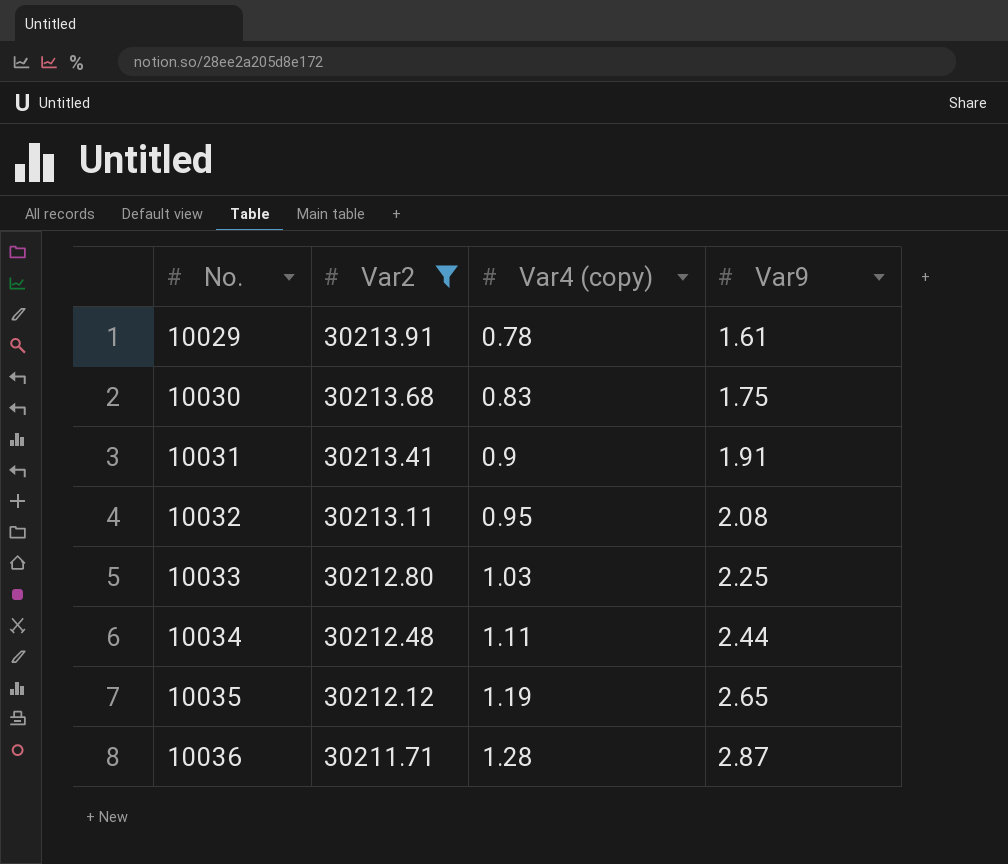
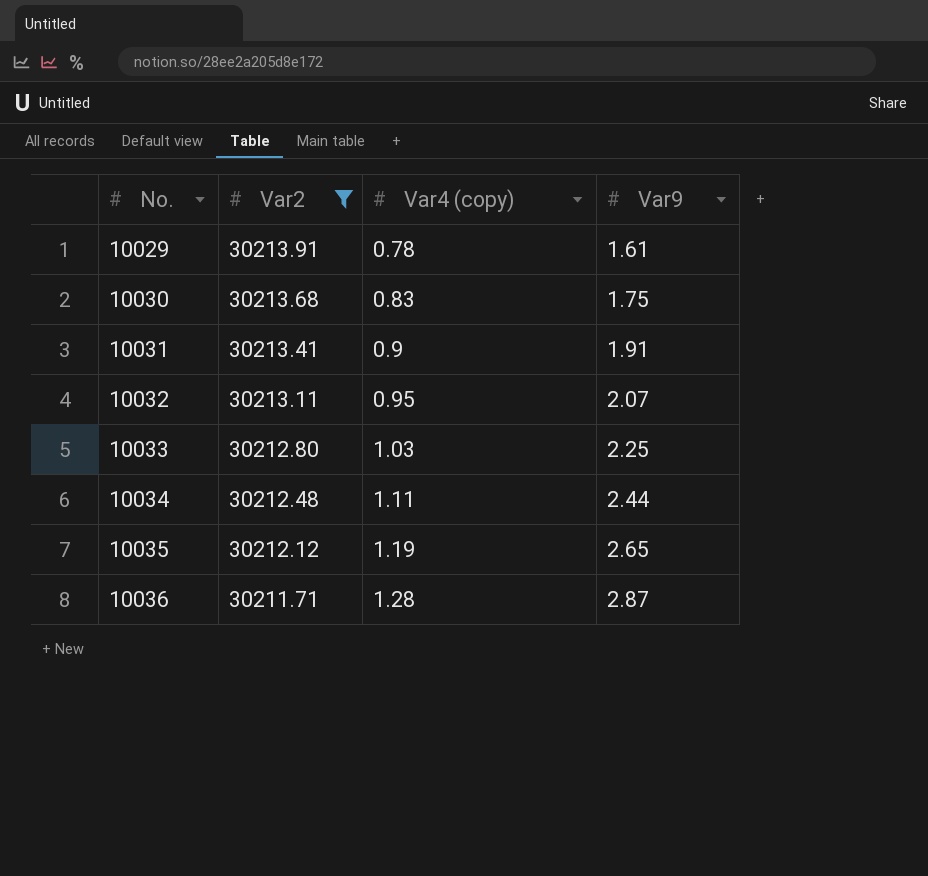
10032 | Var9: 2.08 -> 2.07

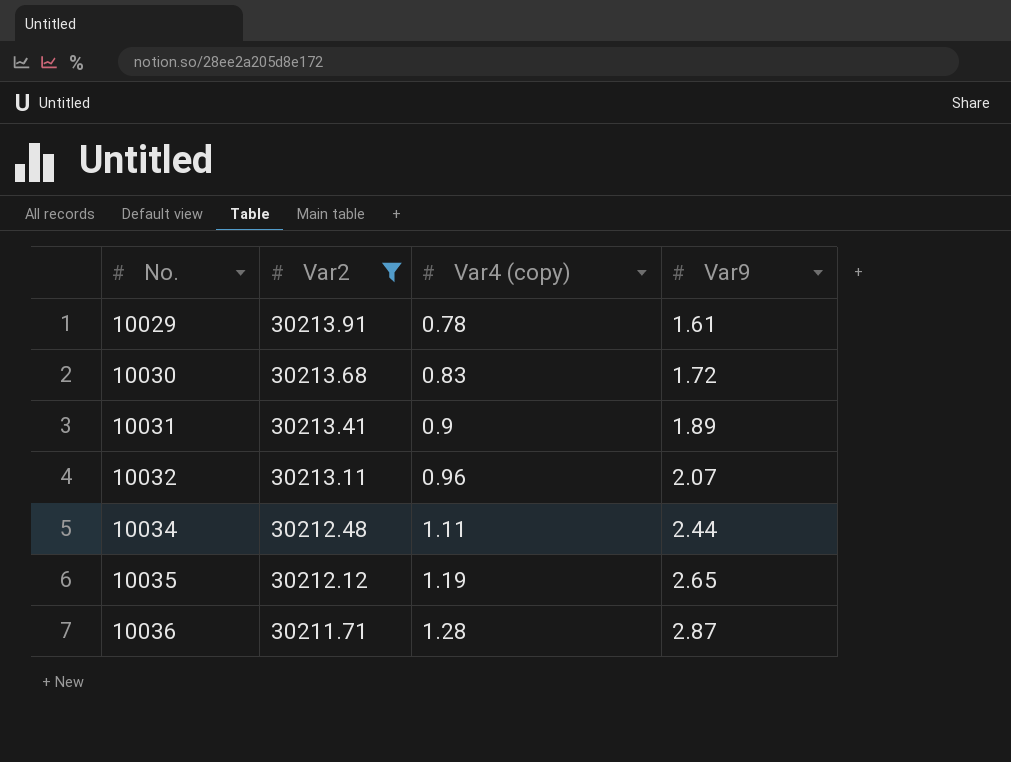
row 10033: 30212.80 | 1.03 | 2.25 -> none
10030 | Var9: 1.75 -> 1.72
10031 | Var9: 1.91 -> 1.89
10032 | Var4 (copy): 0.95 -> 0.96

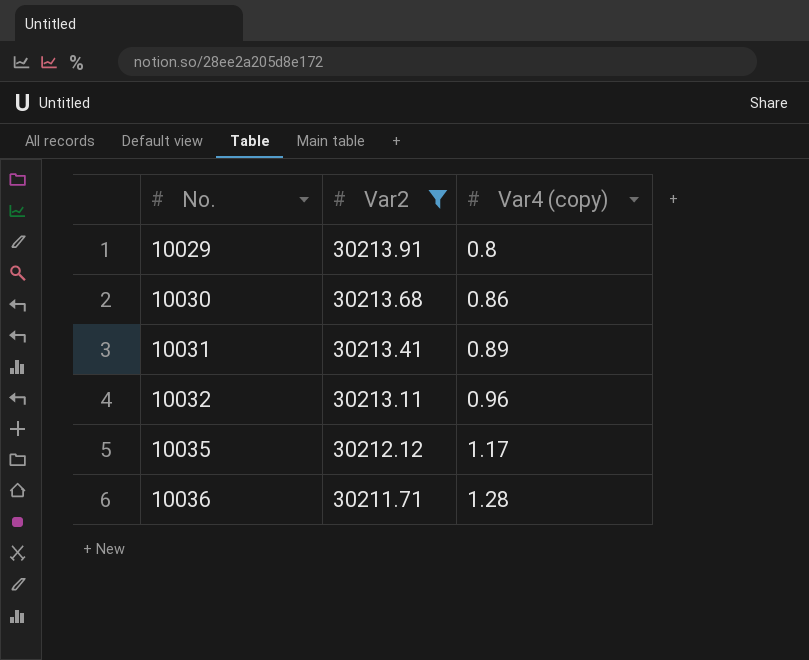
column Var9 | position: 4 -> none
row 10034: 30212.48 | 1.11 | 2.44 -> none
10029 | Var4 (copy): 0.78 -> 0.8
10030 | Var4 (copy): 0.83 -> 0.86
10031 | Var4 (copy): 0.9 -> 0.89
10035 | Var4 (copy): 1.19 -> 1.17

